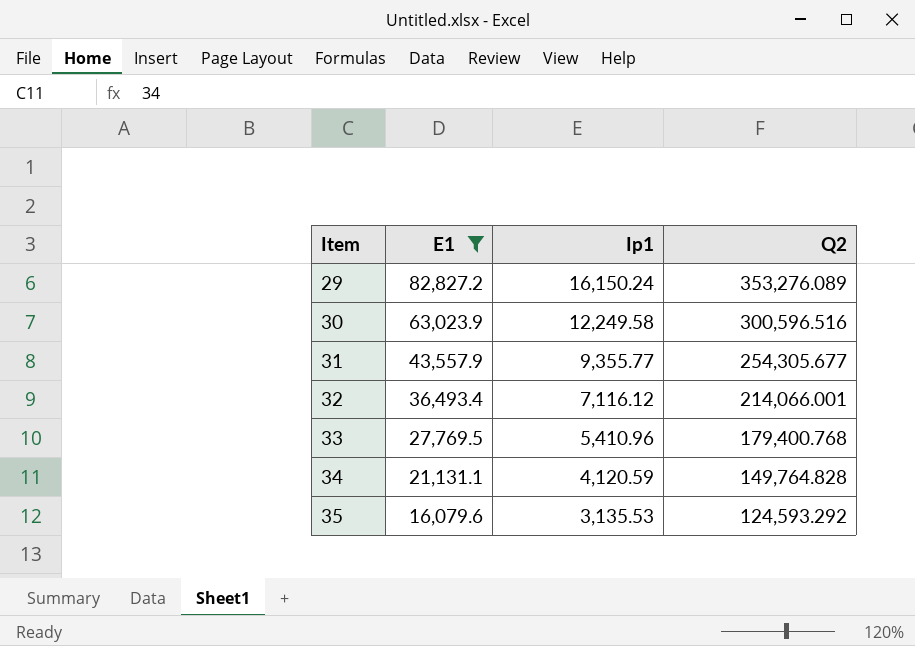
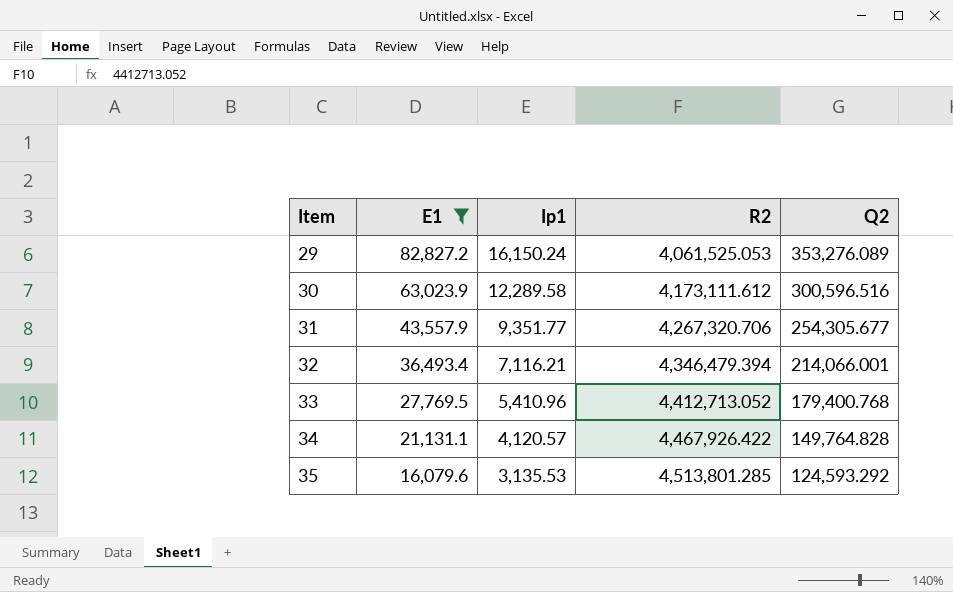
column R2 | position: none -> 4
30 | Ip1: 12,249.58 -> 12,289.58
31 | Ip1: 9,355.77 -> 9,351.77
32 | Ip1: 7,116.12 -> 7,116.21
34 | Ip1: 4,120.59 -> 4,120.57

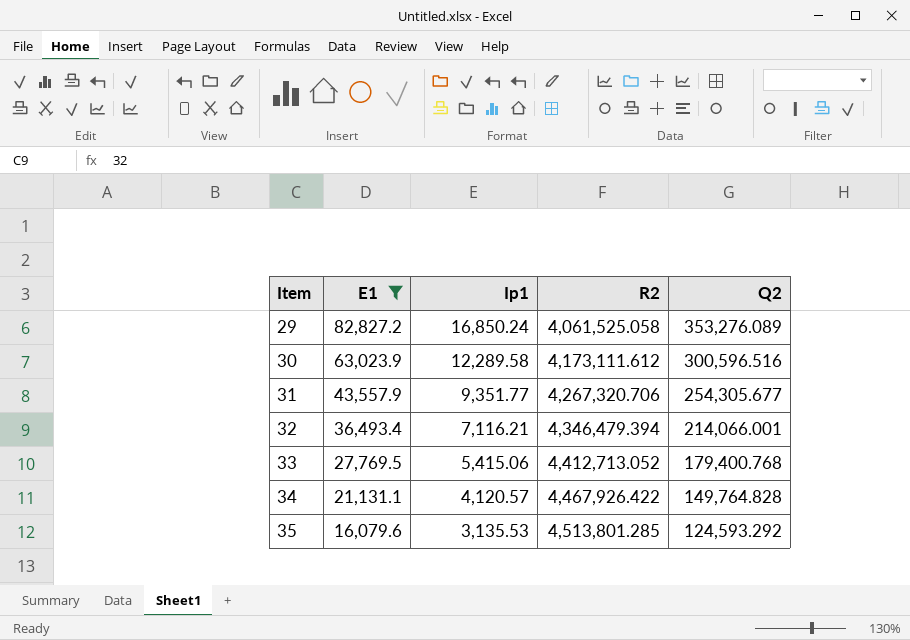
29 | Ip1: 16,150.24 -> 16,850.24
29 | R2: 4,061,525.053 -> 4,061,525.058
33 | Ip1: 5,410.96 -> 5,415.06

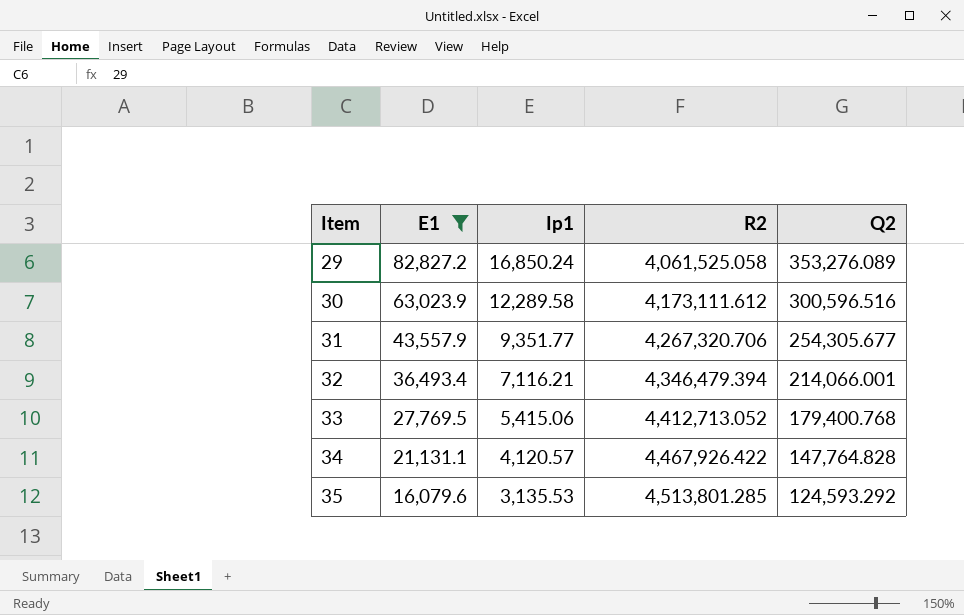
34 | Q2: 149,764.828 -> 147,764.828

